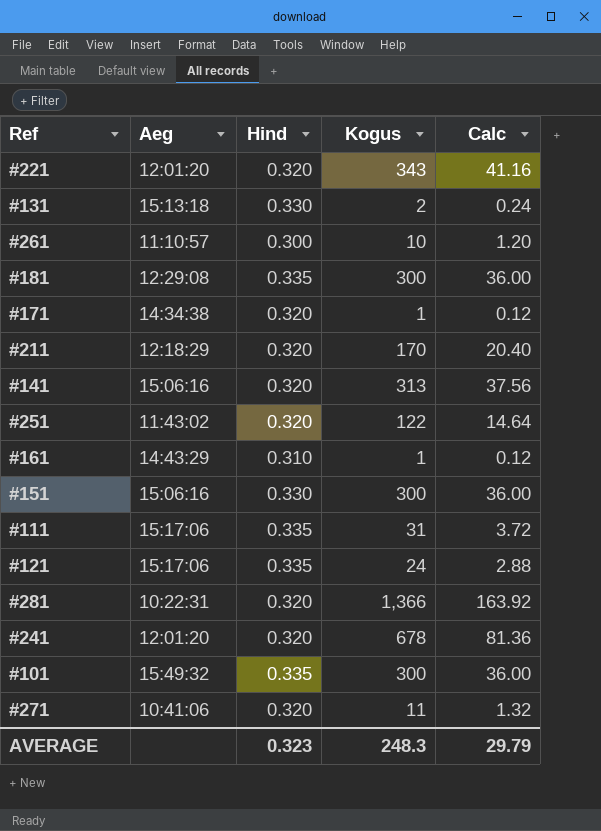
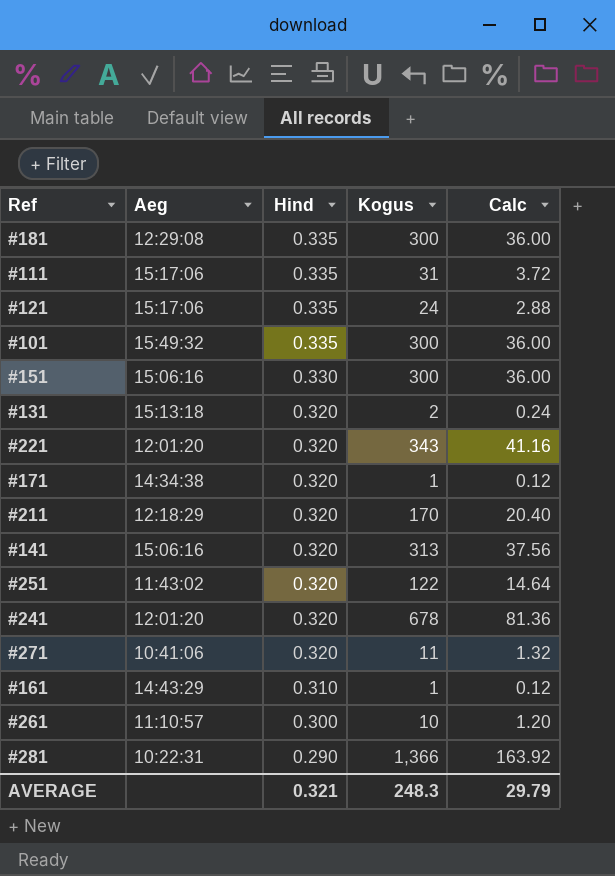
row order: none -> Hind descending
#131 | Hind: 0.330 -> 0.320
#281 | Hind: 0.320 -> 0.290
AVERAGE | Hind: 0.323 -> 0.321

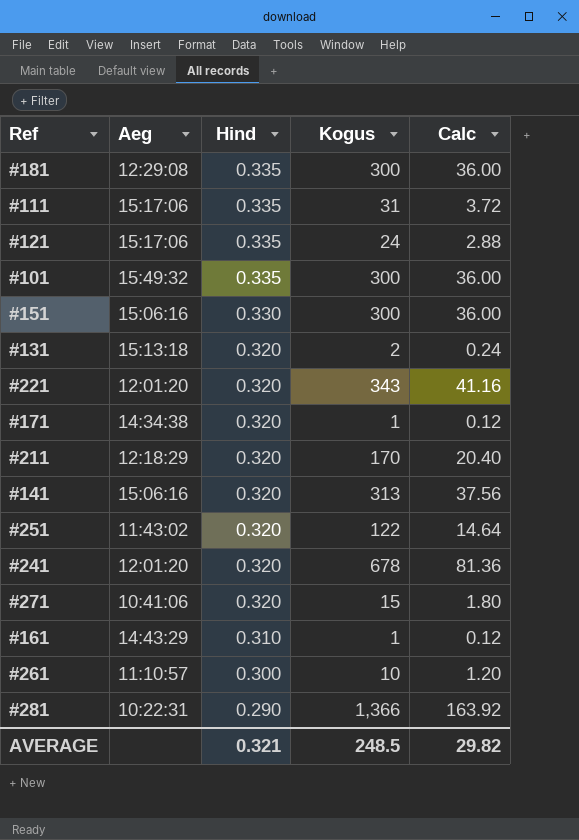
#271 | Kogus: 11 -> 15
#271 | Calc: 1.32 -> 1.80
AVERAGE | Kogus: 248.3 -> 248.5
AVERAGE | Calc: 29.79 -> 29.82

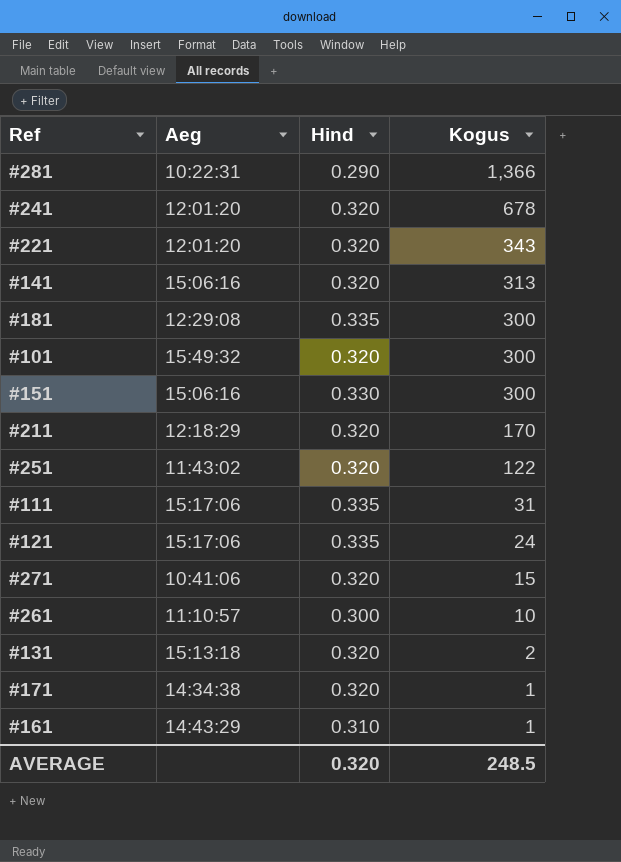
row order: Hind descending -> Kogus descending
column Calc | formula: [Kogus] * 0.12 -> none
#101 | Hind: 0.335 -> 0.320
AVERAGE | Hind: 0.321 -> 0.320

